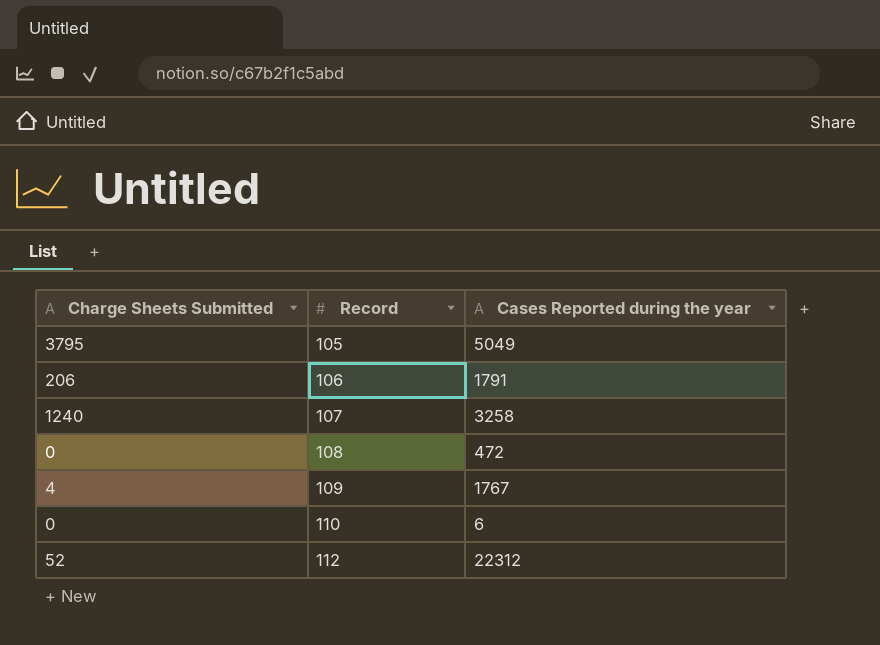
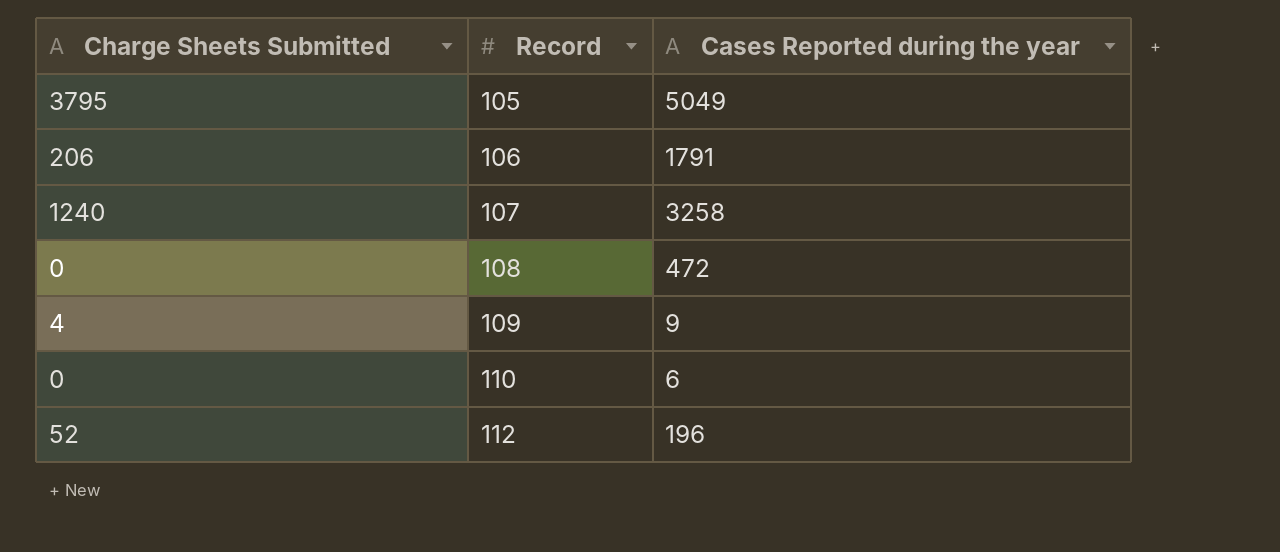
109 | Cases Reported during the year: 1767 -> 9
112 | Cases Reported during the year: 22312 -> 196

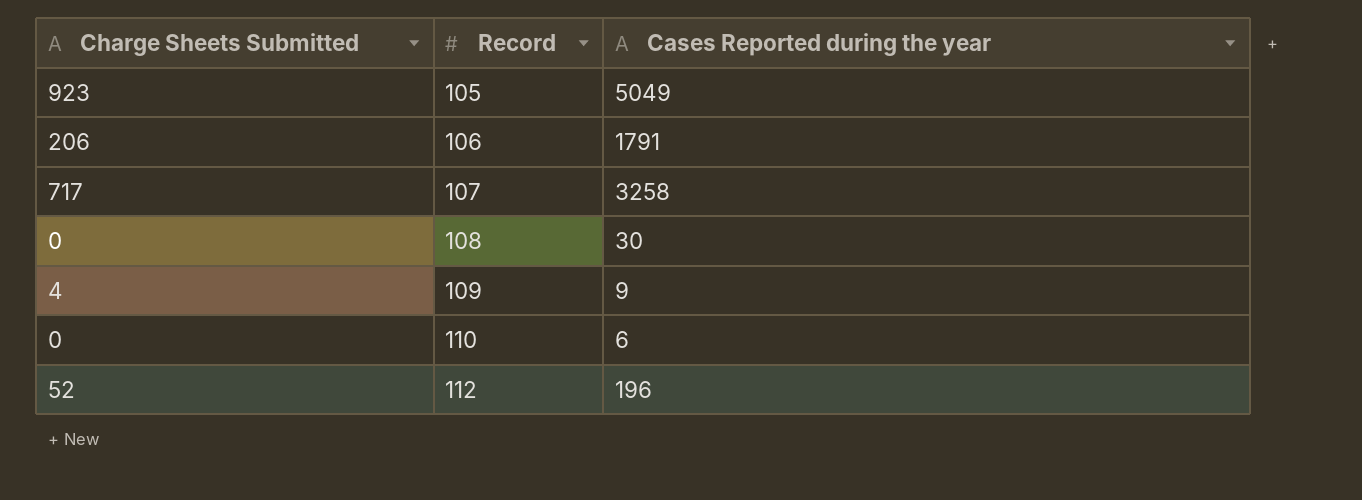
105 | Charge Sheets Submitted: 3795 -> 923
107 | Charge Sheets Submitted: 1240 -> 717
108 | Cases Reported during the year: 472 -> 30

